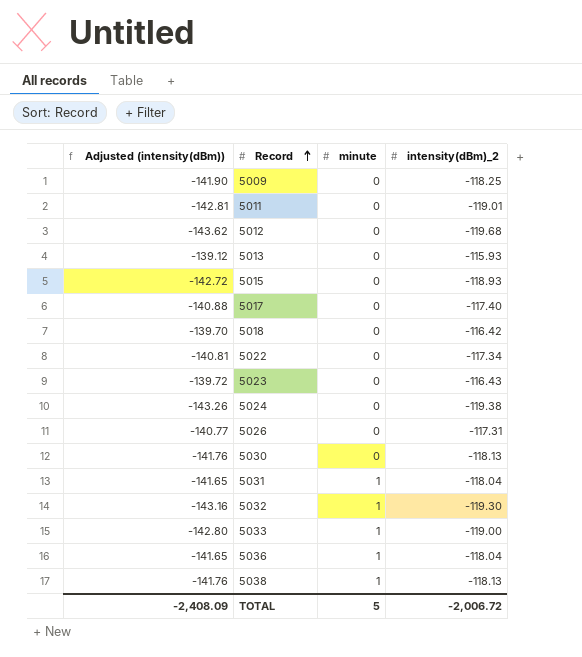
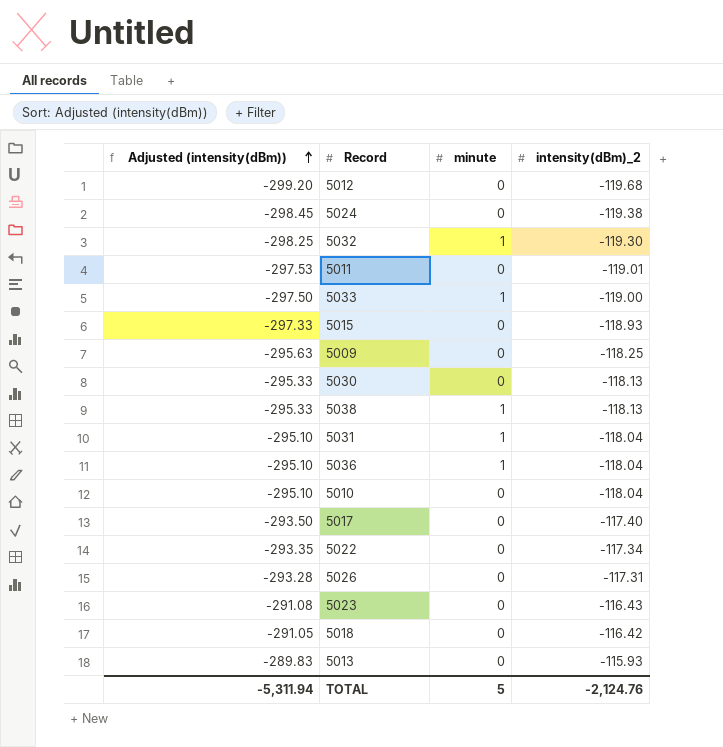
row order: Record ascending -> Adjusted (intensity(dBm)) ascending
column Adjusted (intensity(dBm)) | formula: [intensity(dBm)_2] * 1.2 -> [intensity(dBm)_2] * 2.5
row 5010: none -> -295.10 | 0 | -118.04
TOTAL | Adjusted (intensity(dBm)): -2,408.09 -> -5,311.94
TOTAL | intensity(dBm)_2: -2,006.72 -> -2,124.76

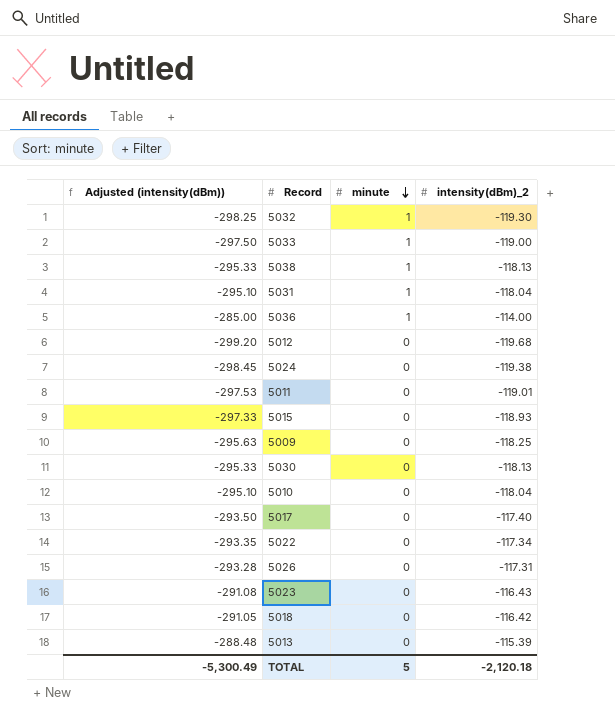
row order: Adjusted (intensity(dBm)) ascending -> minute descending
5036 | Adjusted (intensity(dBm)): -295.10 -> -285.00
5036 | intensity(dBm)_2: -118.04 -> -114.00
5013 | Adjusted (intensity(dBm)): -289.83 -> -288.48
5013 | intensity(dBm)_2: -115.93 -> -115.39
TOTAL | Adjusted (intensity(dBm)): -5,311.94 -> -5,300.49
TOTAL | intensity(dBm)_2: -2,124.76 -> -2,120.18

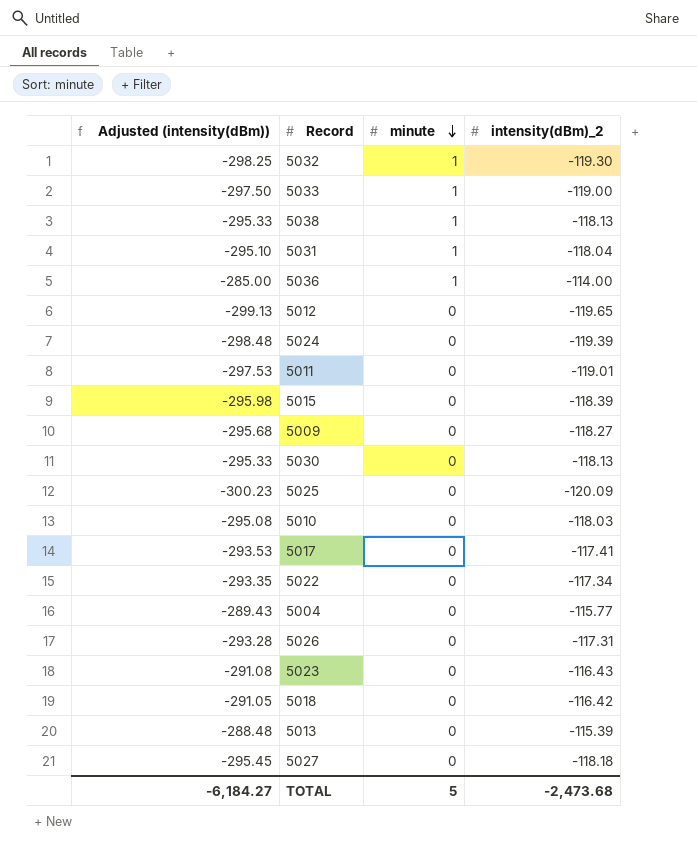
5012 | Adjusted (intensity(dBm)): -299.20 -> -299.13
5012 | intensity(dBm)_2: -119.68 -> -119.65
5024 | Adjusted (intensity(dBm)): -298.45 -> -298.48
5024 | intensity(dBm)_2: -119.38 -> -119.39
5015 | Adjusted (intensity(dBm)): -297.33 -> -295.98
5015 | intensity(dBm)_2: -118.93 -> -118.39
5009 | Adjusted (intensity(dBm)): -295.63 -> -295.68
5009 | intensity(dBm)_2: -118.25 -> -118.27
row 5025: none -> -300.23 | 0 | -120.09
5010 | Adjusted (intensity(dBm)): -295.10 -> -295.08
5010 | intensity(dBm)_2: -118.04 -> -118.03
5017 | Adjusted (intensity(dBm)): -293.50 -> -293.53
5017 | intensity(dBm)_2: -117.40 -> -117.41
row 5004: none -> -289.43 | 0 | -115.77
row 5027: none -> -295.45 | 0 | -118.18
TOTAL | Adjusted (intensity(dBm)): -5,300.49 -> -6,184.27
TOTAL | intensity(dBm)_2: -2,120.18 -> -2,473.68

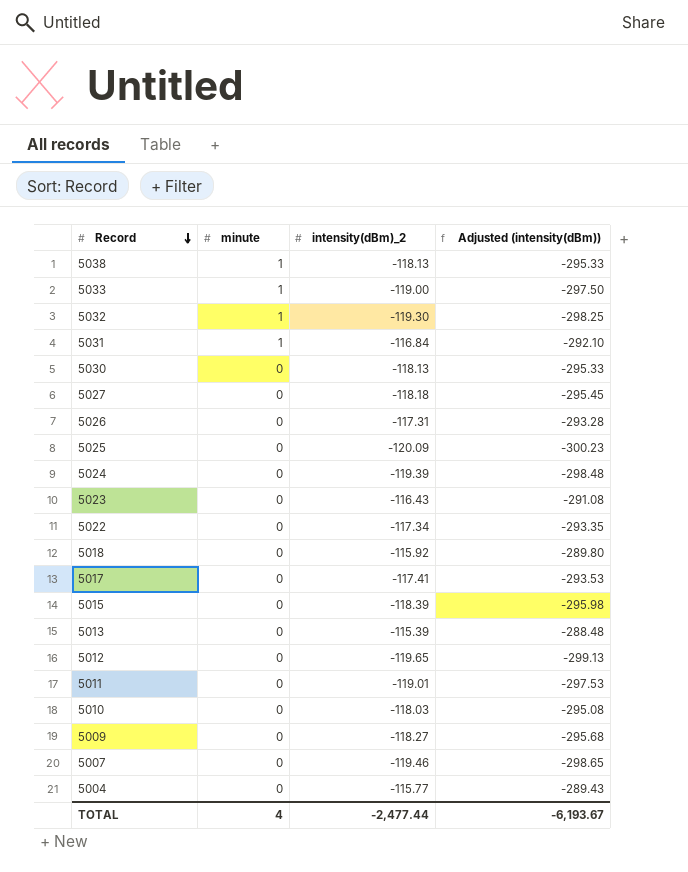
row order: minute descending -> Record descending
column Adjusted (intensity(dBm)) | position: 1 -> 4
row 5036: -285.00 | 1 | -114.00 -> none
5031 | intensity(dBm)_2: -118.04 -> -116.84
5031 | Adjusted (intensity(dBm)): -295.10 -> -292.10
5018 | intensity(dBm)_2: -116.42 -> -115.92
5018 | Adjusted (intensity(dBm)): -291.05 -> -289.80
row 5007: none -> 0 | -119.46 | -298.65
TOTAL | minute: 5 -> 4
TOTAL | intensity(dBm)_2: -2,473.68 -> -2,477.44
TOTAL | Adjusted (intensity(dBm)): -6,184.27 -> -6,193.67

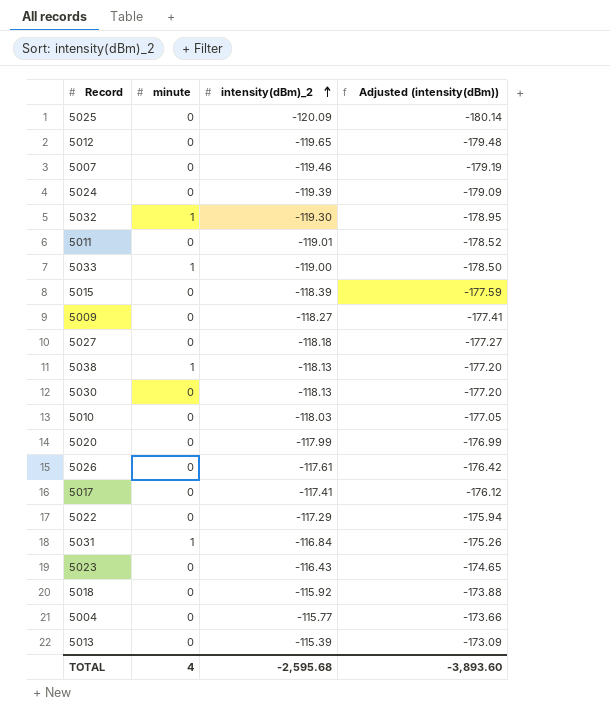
row order: Record descending -> intensity(dBm)_2 ascending
column Adjusted (intensity(dBm)) | formula: [intensity(dBm)_2] * 2.5 -> [intensity(dBm)_2] * 1.5
row 5020: none -> 0 | -117.99 | -176.99
5026 | intensity(dBm)_2: -117.31 -> -117.61
5022 | intensity(dBm)_2: -117.34 -> -117.29
TOTAL | intensity(dBm)_2: -2,477.44 -> -2,595.68
TOTAL | Adjusted (intensity(dBm)): -6,193.67 -> -3,893.60

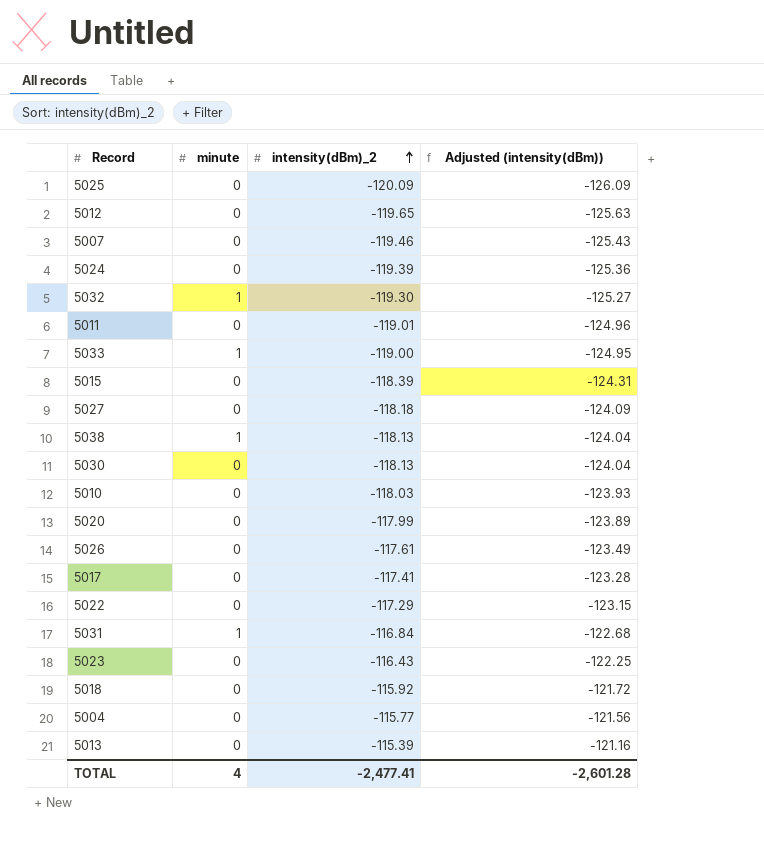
column Adjusted (intensity(dBm)) | formula: [intensity(dBm)_2] * 1.5 -> [intensity(dBm)_2] * 1.05
row 5009: 0 | -118.27 | -177.41 -> none
TOTAL | intensity(dBm)_2: -2,595.68 -> -2,477.41
TOTAL | Adjusted (intensity(dBm)): -3,893.60 -> -2,601.28

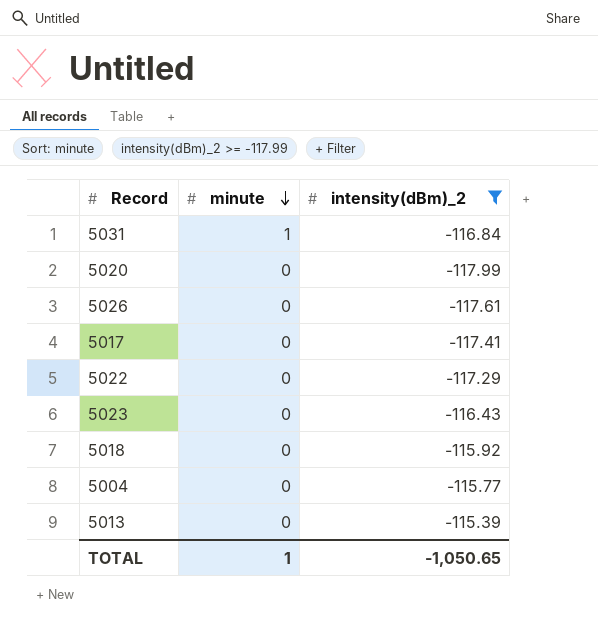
filter: none -> intensity(dBm)_2 >= -117.99
row order: intensity(dBm)_2 ascending -> minute descending
column Adjusted (intensity(dBm)) | formula: [intensity(dBm)_2] * 1.05 -> none
TOTAL | minute: 4 -> 1
TOTAL | intensity(dBm)_2: -2,477.41 -> -1,050.65

